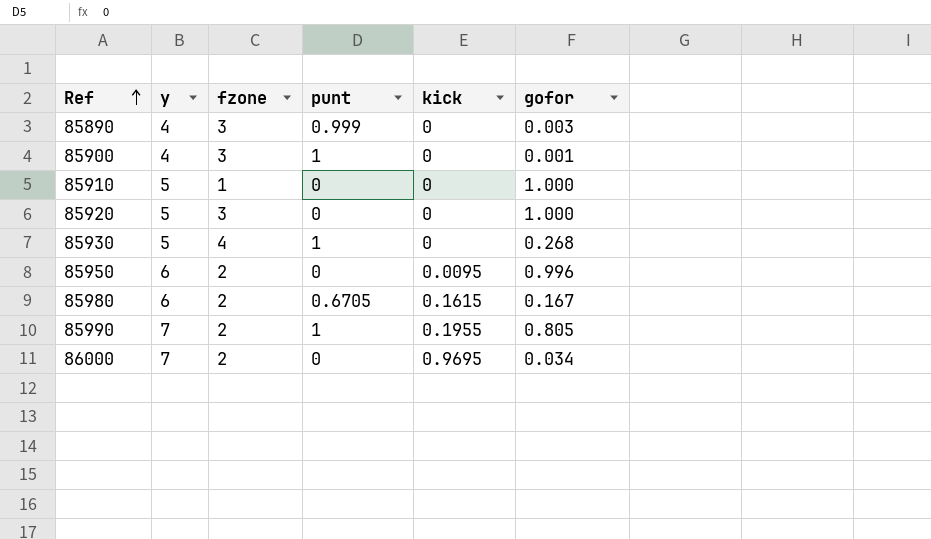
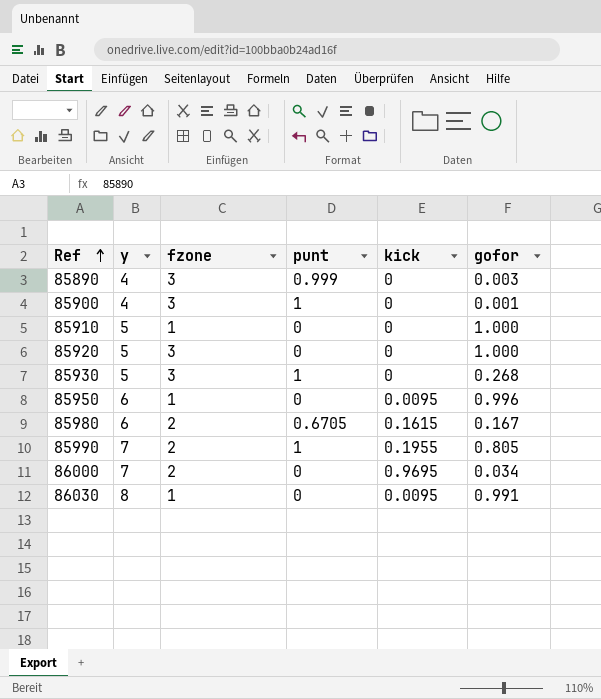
85930 | fzone: 4 -> 3
85950 | fzone: 2 -> 1
row 86030: none -> 8 | 1 | 0 | 0.0095 | 0.991

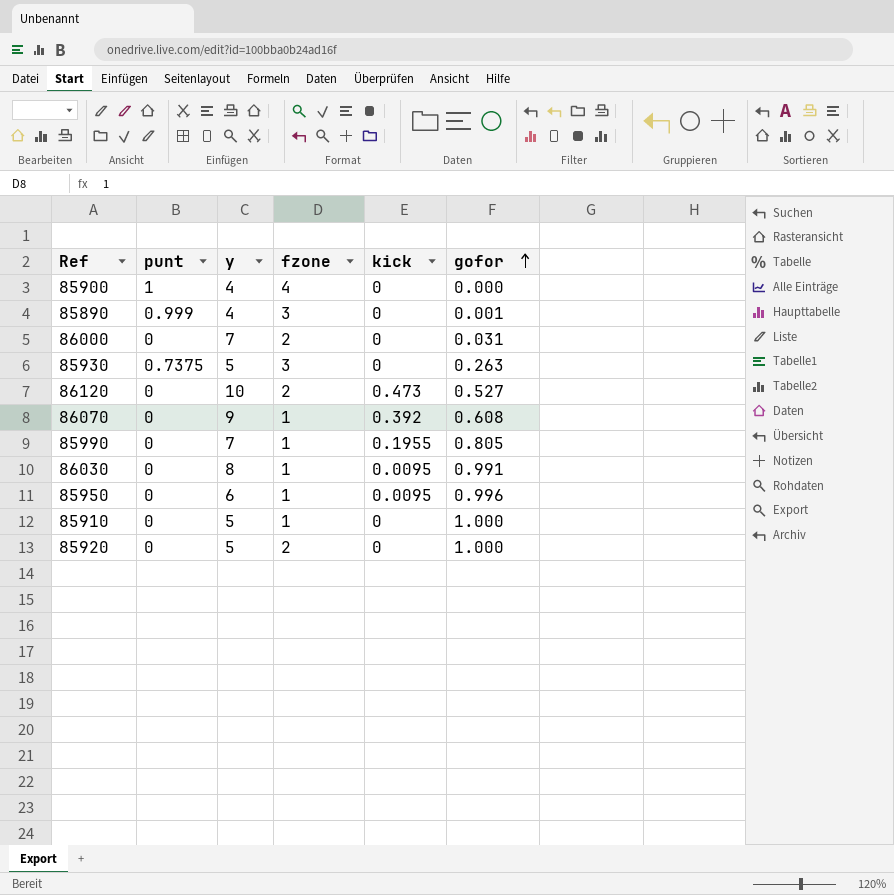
row order: Ref ascending -> gofor ascending
column punt | position: 4 -> 2
row 85980: 6 | 2 | 0.6705 | 0.1615 | 0.167 -> none
85900 | fzone: 3 -> 4
85900 | gofor: 0.001 -> 0.000
85890 | gofor: 0.003 -> 0.001
86000 | kick: 0.9695 -> 0
86000 | gofor: 0.034 -> 0.031
85930 | punt: 1 -> 0.7375
85930 | gofor: 0.268 -> 0.263
row 86120: none -> 0 | 10 | 2 | 0.473 | 0.527
row 86070: none -> 0 | 9 | 1 | 0.392 | 0.608
85990 | punt: 1 -> 0
85990 | fzone: 2 -> 1
85920 | fzone: 3 -> 2

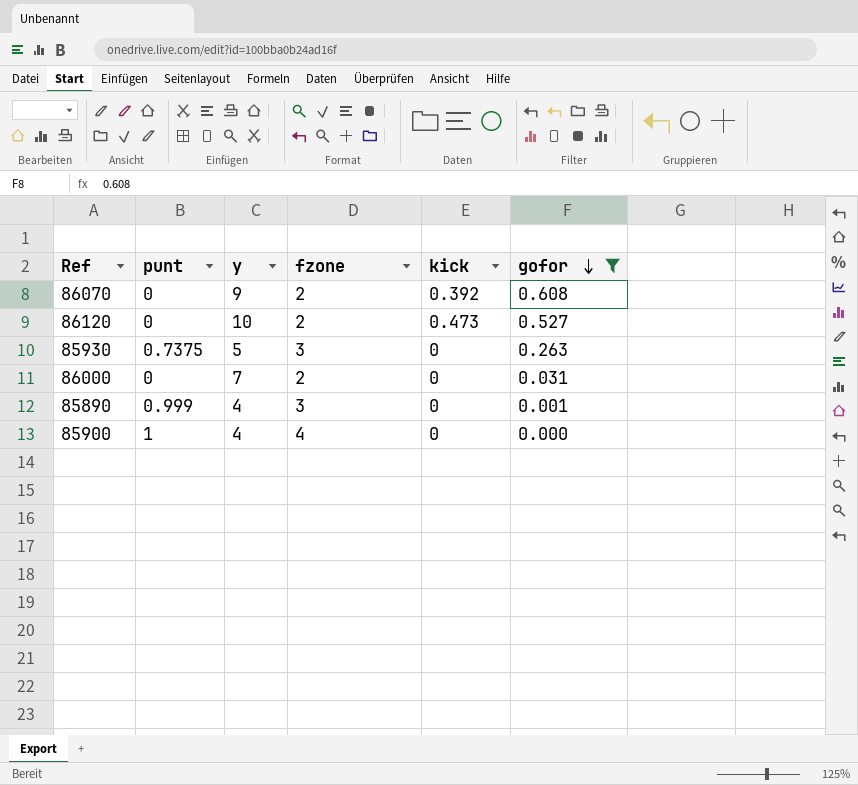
filter: none -> gofor <= 0.608
row order: gofor ascending -> gofor descending
86070 | fzone: 1 -> 2

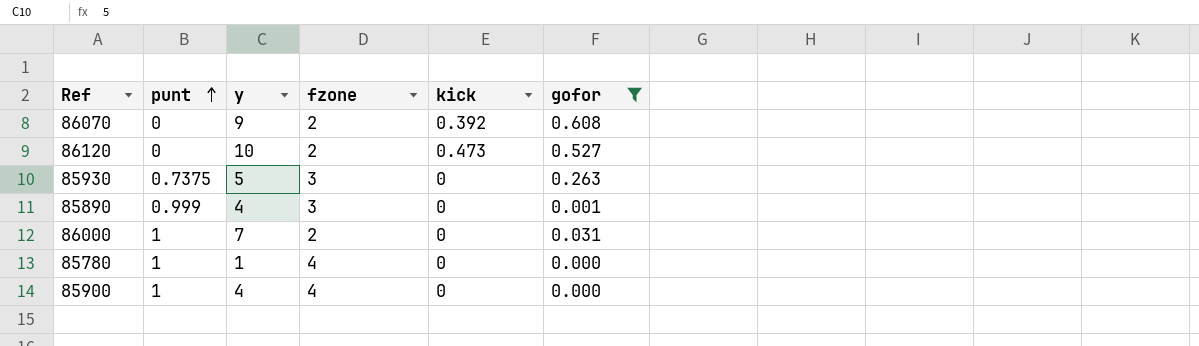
row order: gofor descending -> punt ascending
86000 | punt: 0 -> 1
row 85780: none -> 1 | 1 | 4 | 0 | 0.000

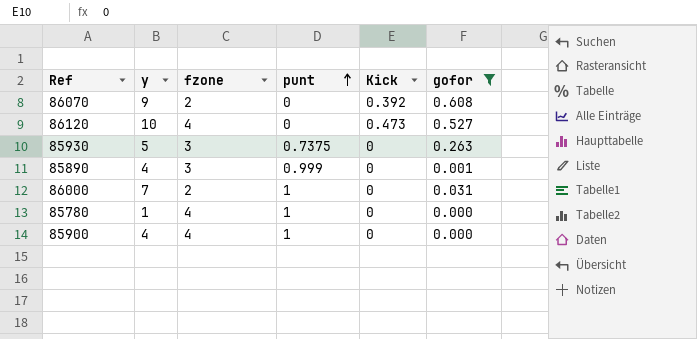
column punt | position: 2 -> 4
column name: kick -> Kick
86120 | fzone: 2 -> 4

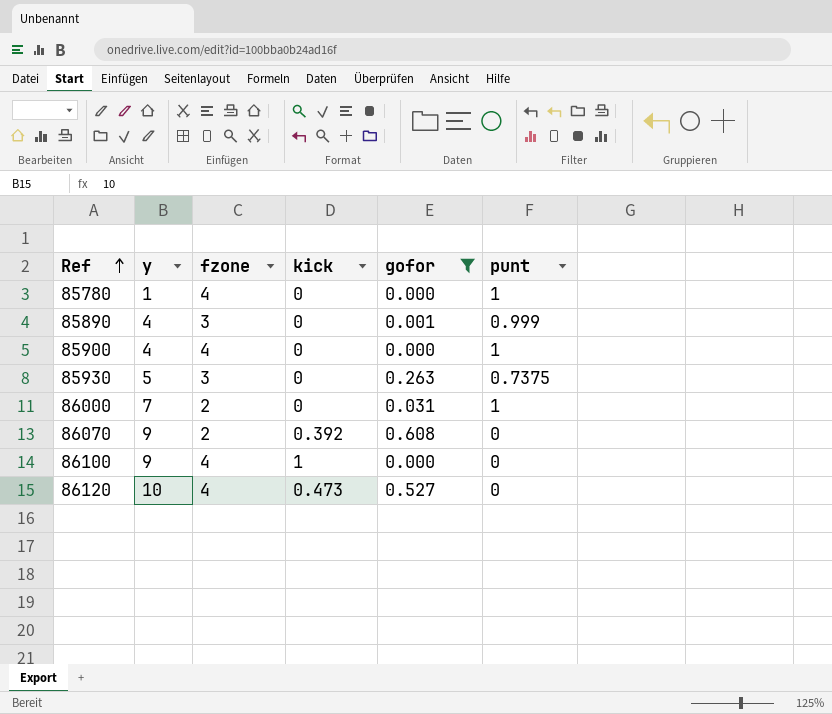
row order: punt ascending -> Ref ascending
column name: Kick -> kick
column punt | position: 4 -> 6
row 86100: none -> 9 | 4 | 1 | 0.000 | 0

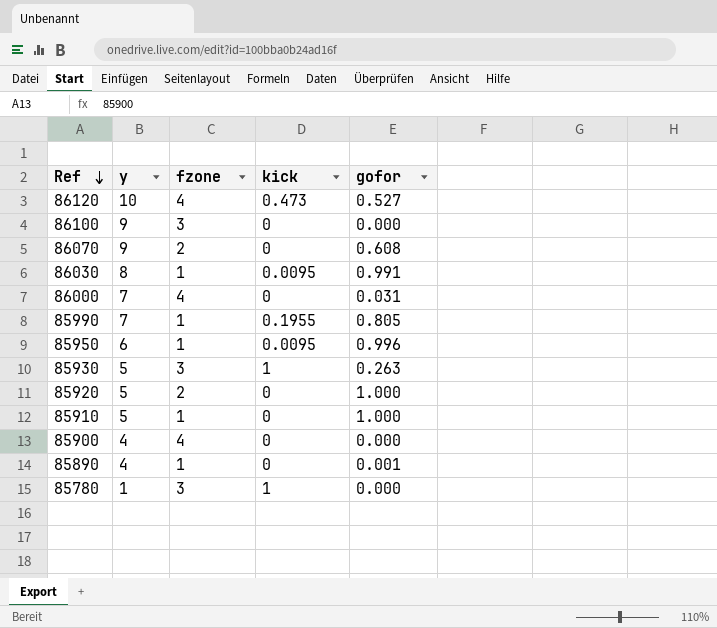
filter: gofor <= 0.608 -> none
row order: Ref ascending -> Ref descending
column punt | position: 6 -> none
86100 | fzone: 4 -> 3
86100 | kick: 1 -> 0
86070 | kick: 0.392 -> 0
86000 | fzone: 2 -> 4
85930 | kick: 0 -> 1
85890 | fzone: 3 -> 1
85780 | fzone: 4 -> 3
85780 | kick: 0 -> 1

